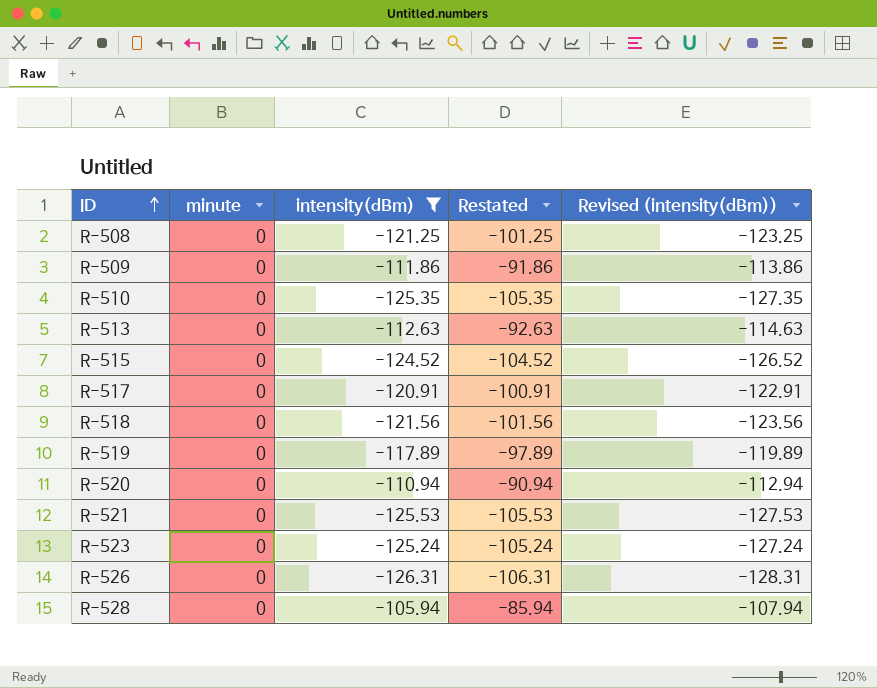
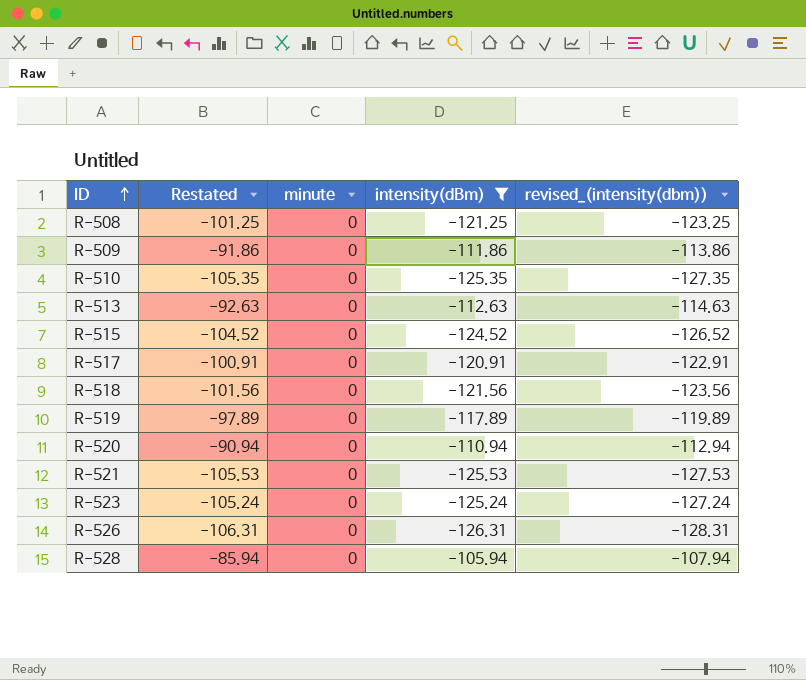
column Restated | position: 4 -> 2
column name: Revised (intensity(dBm)) -> revised_(intensity(dbm))

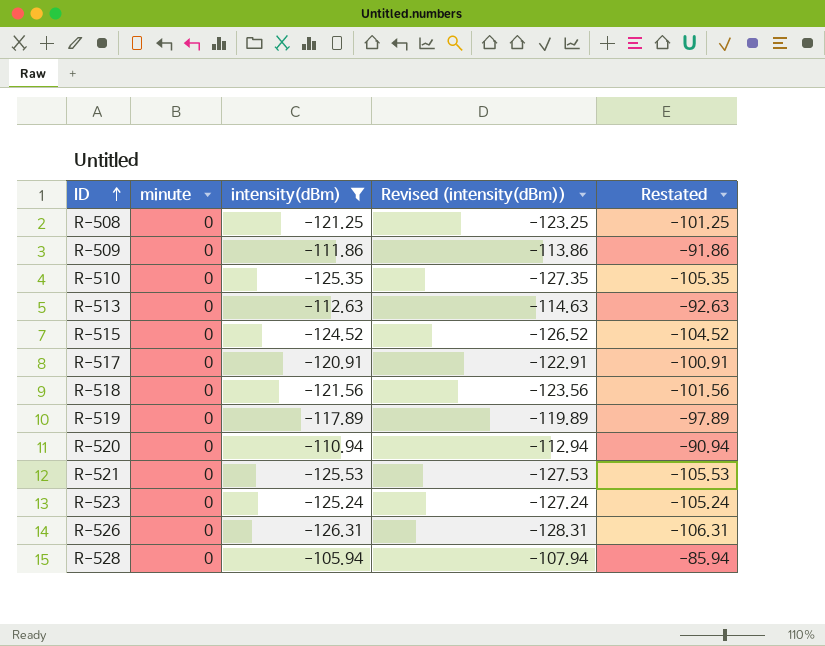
column name: revised_(intensity(dbm)) -> Revised (intensity(dBm))
column Restated | position: 2 -> 5

